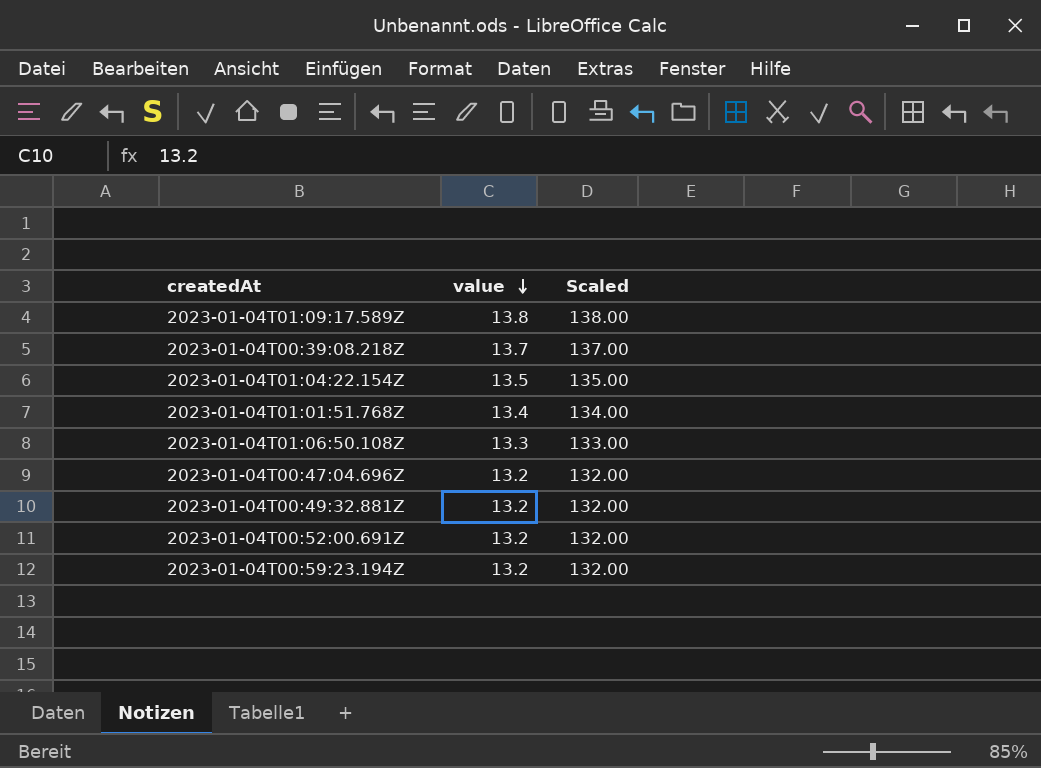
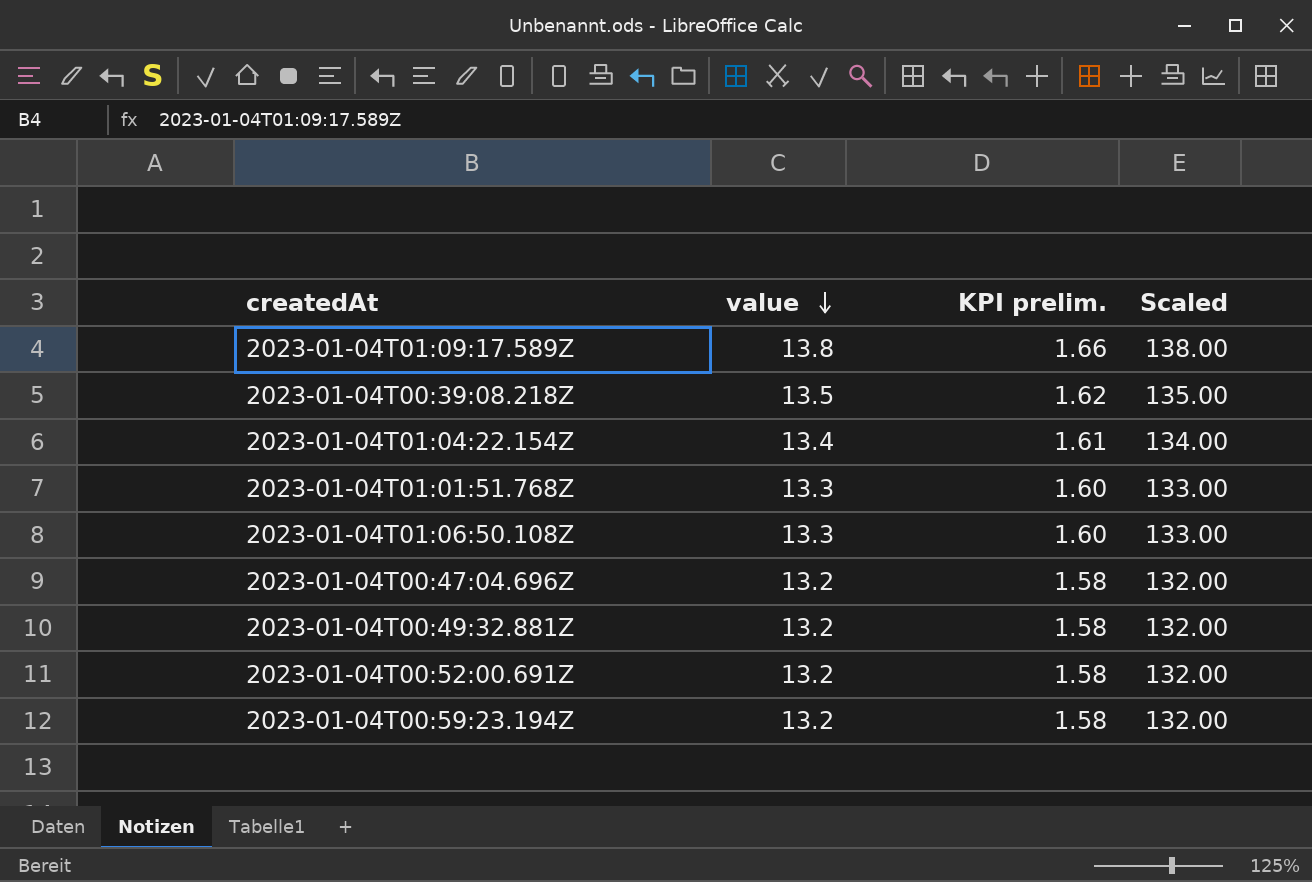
column KPI prelim. | formula: none -> [value] * 0.12
2023-01-04T00:39:08.218Z | value: 13.7 -> 13.5
2023-01-04T00:39:08.218Z | Scaled: 137.00 -> 135.00
2023-01-04T01:04:22.154Z | value: 13.5 -> 13.4
2023-01-04T01:04:22.154Z | Scaled: 135.00 -> 134.00
2023-01-04T01:01:51.768Z | value: 13.4 -> 13.3
2023-01-04T01:01:51.768Z | Scaled: 134.00 -> 133.00

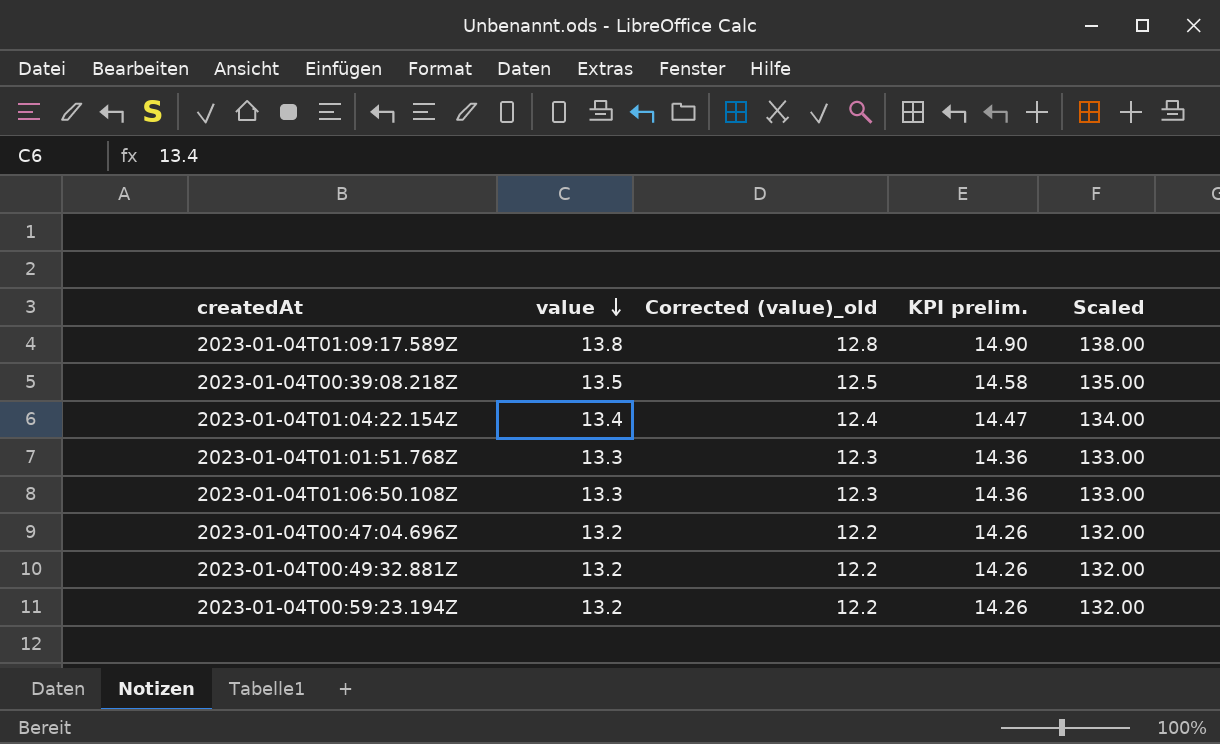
column Corrected (value)_old | formula: none -> [value] - 1
column KPI prelim. | formula: [value] * 0.12 -> [value] * 1.08
row 2023-01-04T00:52:00.691Z: 13.2 | 1.58 | 132.00 -> none

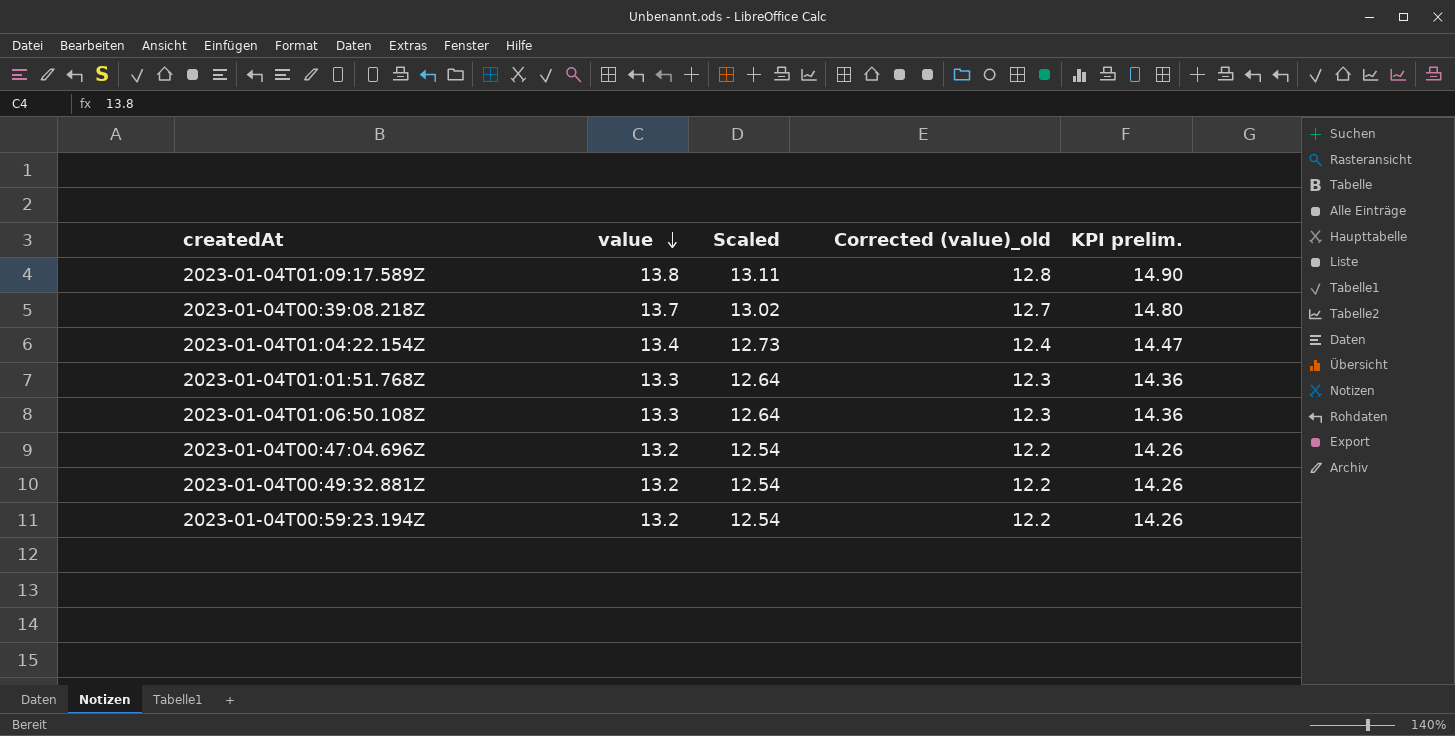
column Scaled | formula: [value] * 10 -> [value] * 0.95
column Scaled | position: 5 -> 3
2023-01-04T00:39:08.218Z | value: 13.5 -> 13.7
2023-01-04T00:39:08.218Z | Corrected (value)_old: 12.5 -> 12.7
2023-01-04T00:39:08.218Z | KPI prelim.: 14.58 -> 14.80

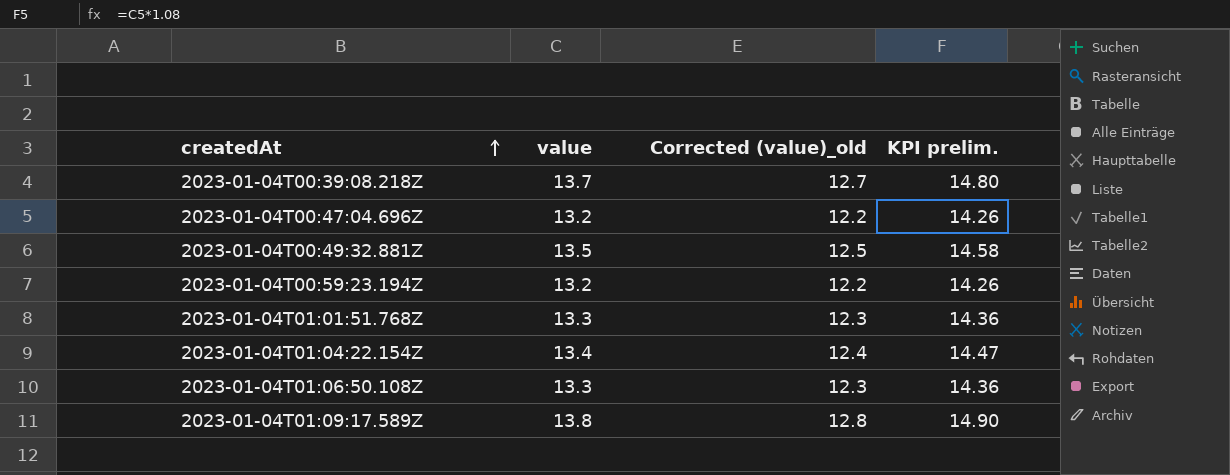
row order: value descending -> createdAt ascending
column Scaled | formula: [value] * 0.95 -> none
2023-01-04T00:49:32.881Z | value: 13.2 -> 13.5
2023-01-04T00:49:32.881Z | Corrected (value)_old: 12.2 -> 12.5
2023-01-04T00:49:32.881Z | KPI prelim.: 14.26 -> 14.58

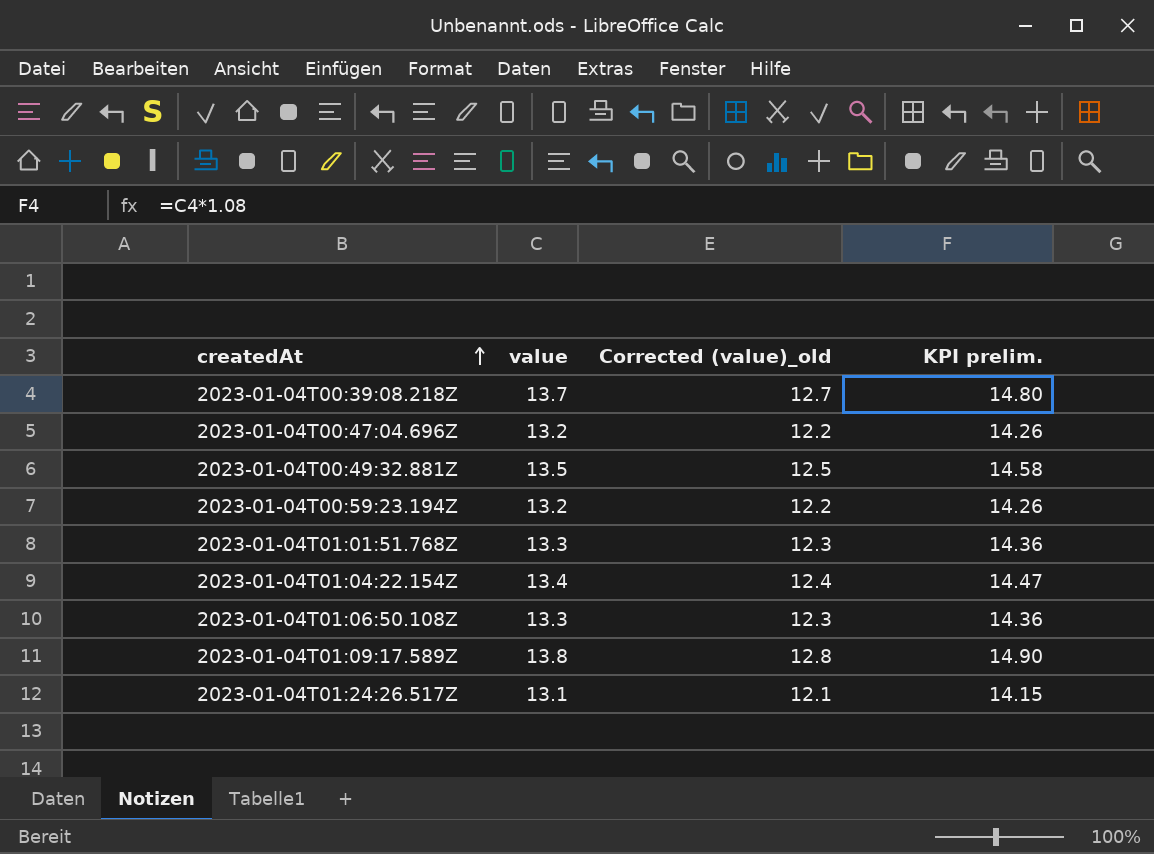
row 2023-01-04T01:24:26.517Z: none -> 13.1 | 12.1 | 14.15

